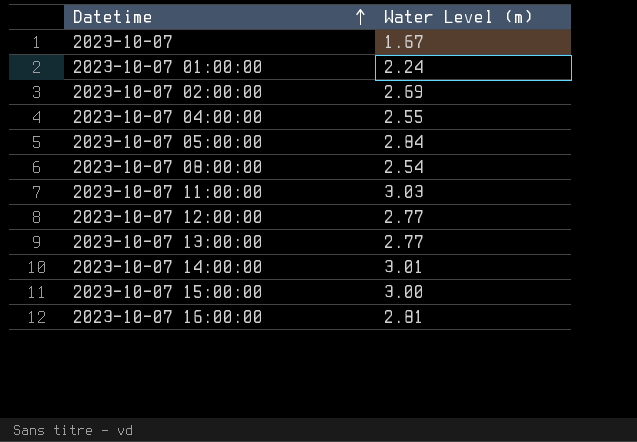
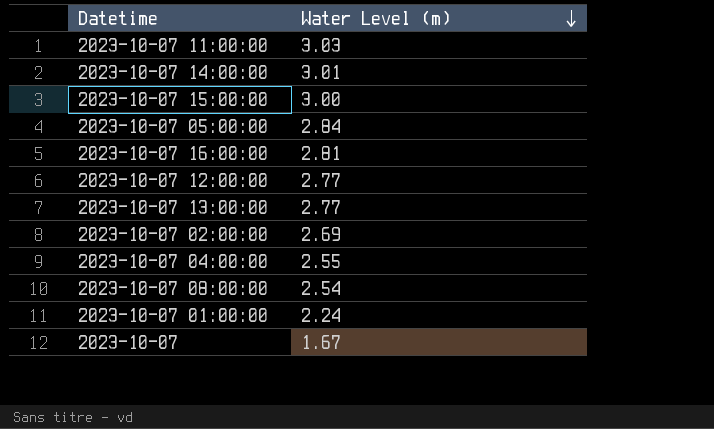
row order: Datetime ascending -> Water Level (m) descending

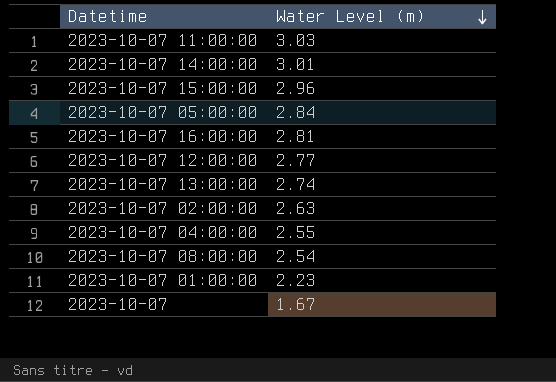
2023-10-07 15:00:00 | Water Level (m): 3.00 -> 2.96
2023-10-07 13:00:00 | Water Level (m): 2.77 -> 2.74
2023-10-07 02:00:00 | Water Level (m): 2.69 -> 2.63
2023-10-07 01:00:00 | Water Level (m): 2.24 -> 2.23

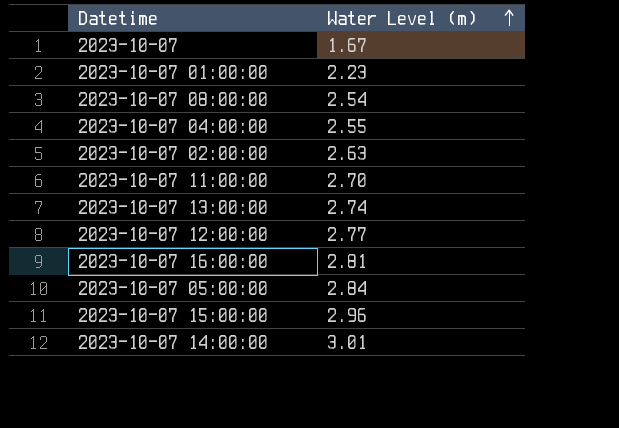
row order: Water Level (m) descending -> Water Level (m) ascending
2023-10-07 11:00:00 | Water Level (m): 3.03 -> 2.70

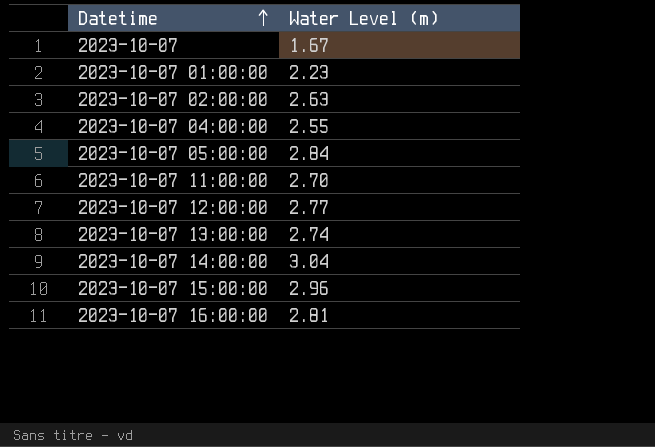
row order: Water Level (m) ascending -> Datetime ascending
row 2023-10-07 08:00:00: 2.54 -> none
2023-10-07 14:00:00 | Water Level (m): 3.01 -> 3.04

